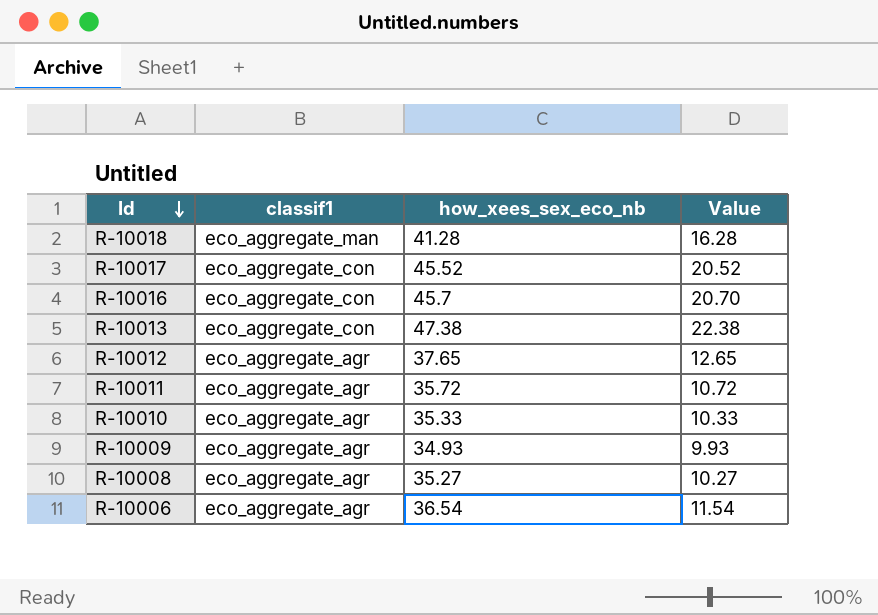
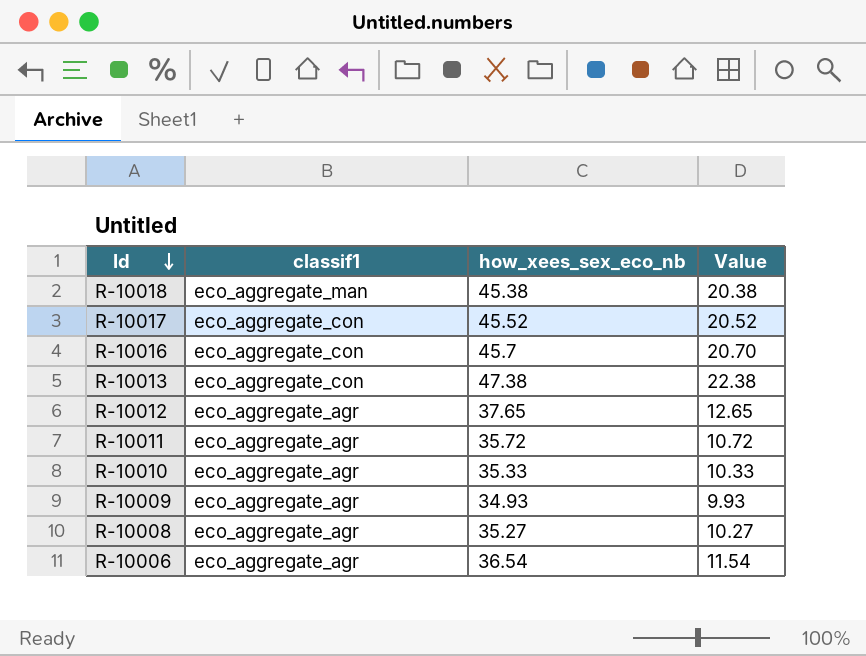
R-10018 | how_xees_sex_eco_nb: 41.28 -> 45.38
R-10018 | Value: 16.28 -> 20.38

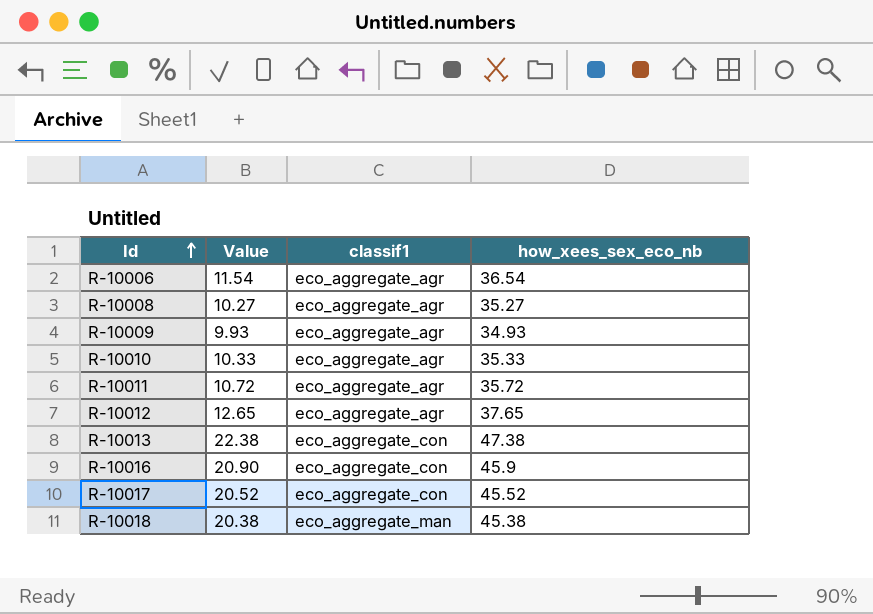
row order: Id descending -> Id ascending
column Value | position: 4 -> 2
R-10016 | Value: 20.70 -> 20.90
R-10016 | how_xees_sex_eco_nb: 45.7 -> 45.9

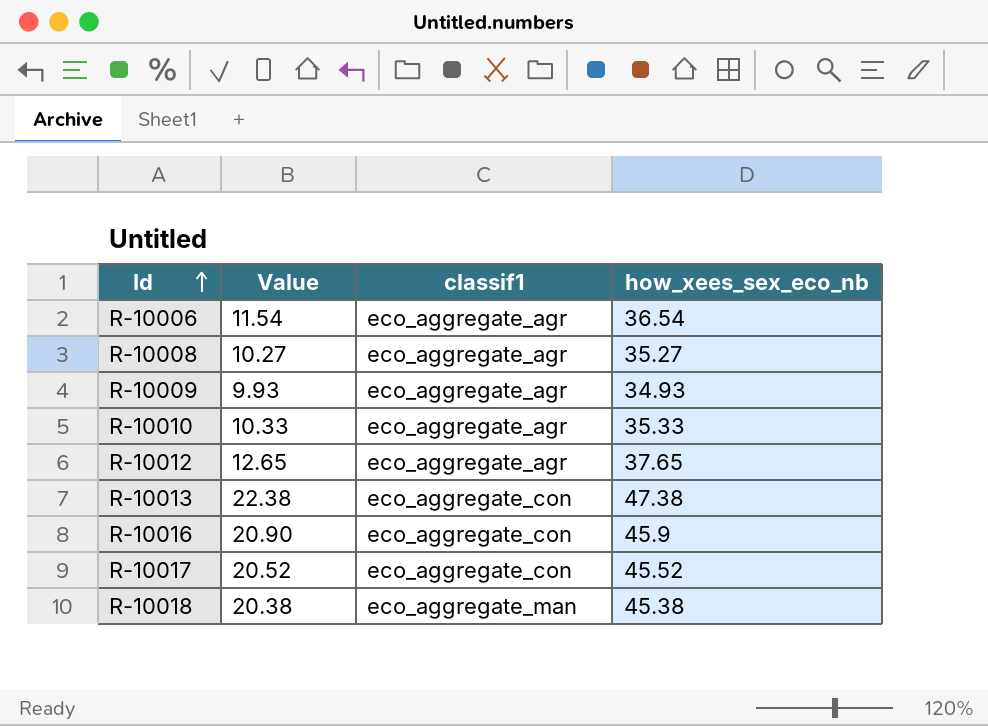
row R-10011: 10.72 | eco_aggregate_agr | 35.72 -> none

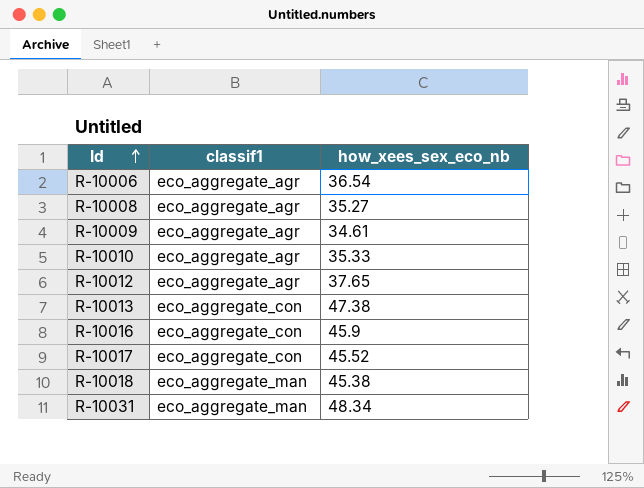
column Value | formula: [how_xees_sex_eco_nb] - 25 -> none
R-10009 | how_xees_sex_eco_nb: 34.93 -> 34.61
row R-10031: none -> eco_aggregate_man | 48.34

